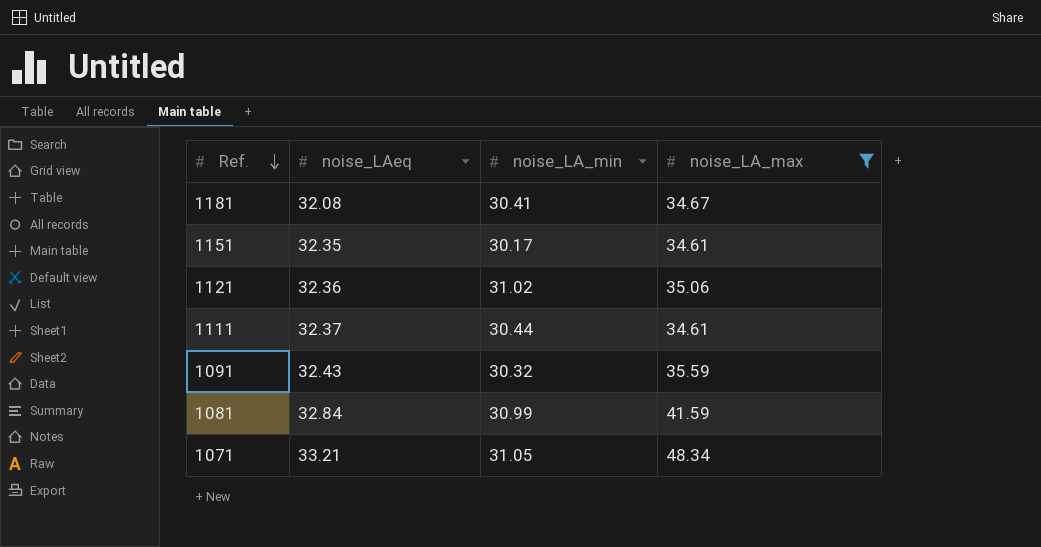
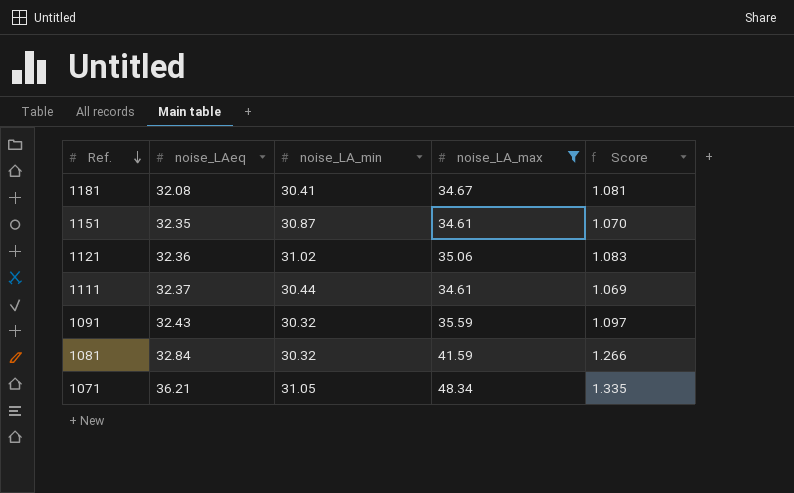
column Score | formula: none -> [noise_LA_max] / [noise_LAeq]
1151 | noise_LA_min: 30.17 -> 30.87
1081 | noise_LA_min: 30.99 -> 30.32
1071 | noise_LAeq: 33.21 -> 36.21

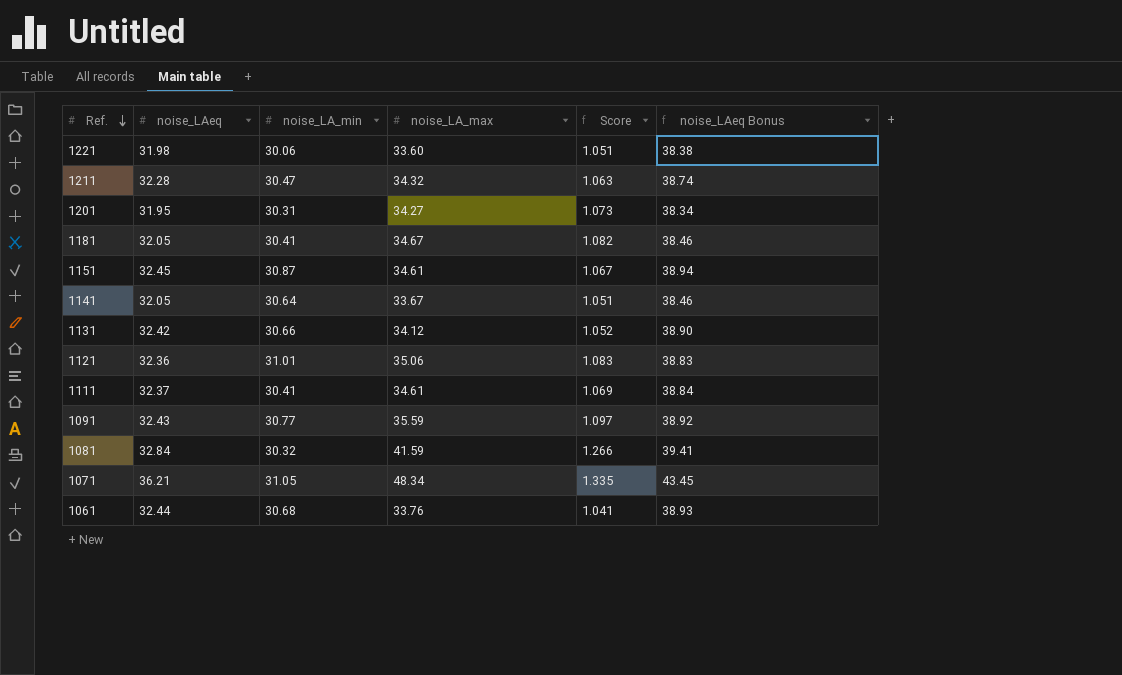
filter: noise_LA_max >= 34.61 -> none
column noise_LAeq Bonus | formula: none -> [noise_LAeq] * 1.2
1181 | noise_LAeq: 32.08 -> 32.05
1181 | Score: 1.081 -> 1.082
1151 | noise_LAeq: 32.35 -> 32.45
1151 | Score: 1.070 -> 1.067
1121 | noise_LA_min: 31.02 -> 31.01
1111 | noise_LA_min: 30.44 -> 30.41
1091 | noise_LA_min: 30.32 -> 30.77

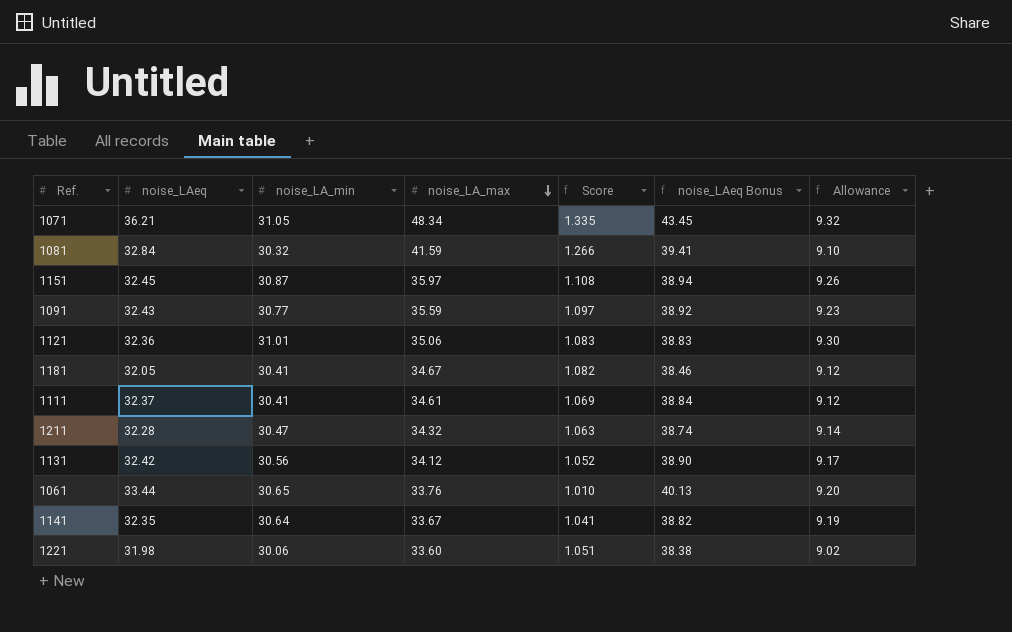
row order: Ref. descending -> noise_LA_max descending
column Allowance | formula: none -> [noise_LA_min] * 0.3
row 1201: 31.95 | 30.31 | 34.27 | 1.073 | 38.34 -> none
1151 | noise_LA_max: 34.61 -> 35.97
1151 | Score: 1.067 -> 1.108
1131 | noise_LA_min: 30.66 -> 30.56
1061 | noise_LAeq: 32.44 -> 33.44
1061 | noise_LA_min: 30.68 -> 30.65
1061 | Score: 1.041 -> 1.010
1061 | noise_LAeq Bonus: 38.93 -> 40.13
1141 | noise_LAeq: 32.05 -> 32.35
1141 | Score: 1.051 -> 1.041
1141 | noise_LAeq Bonus: 38.46 -> 38.82

